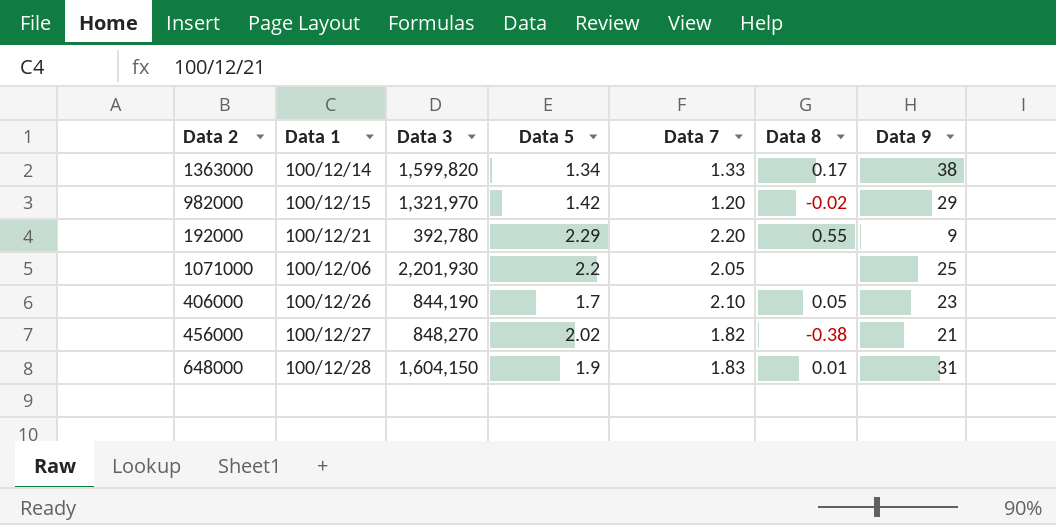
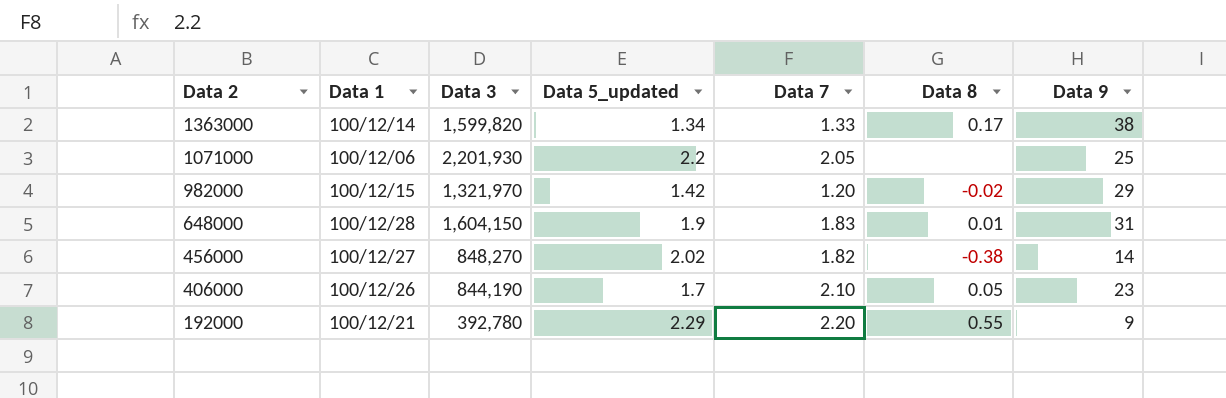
row order: none -> Data 2 descending
column name: Data 5 -> Data 5_updated
456000 | Data 9: 21 -> 14

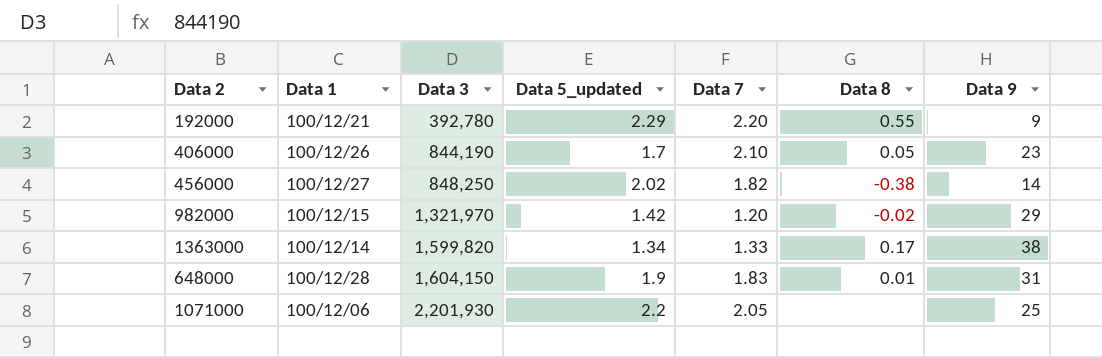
row order: Data 2 descending -> Data 3 ascending
456000 | Data 3: 848,270 -> 848,250

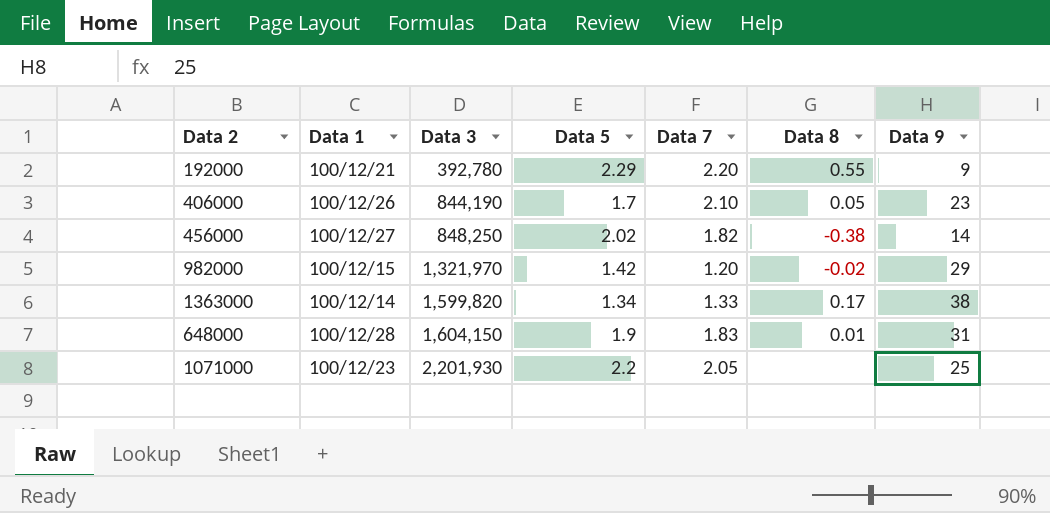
column name: Data 5_updated -> Data 5
1071000 | Data 1: 100/12/06 -> 100/12/23

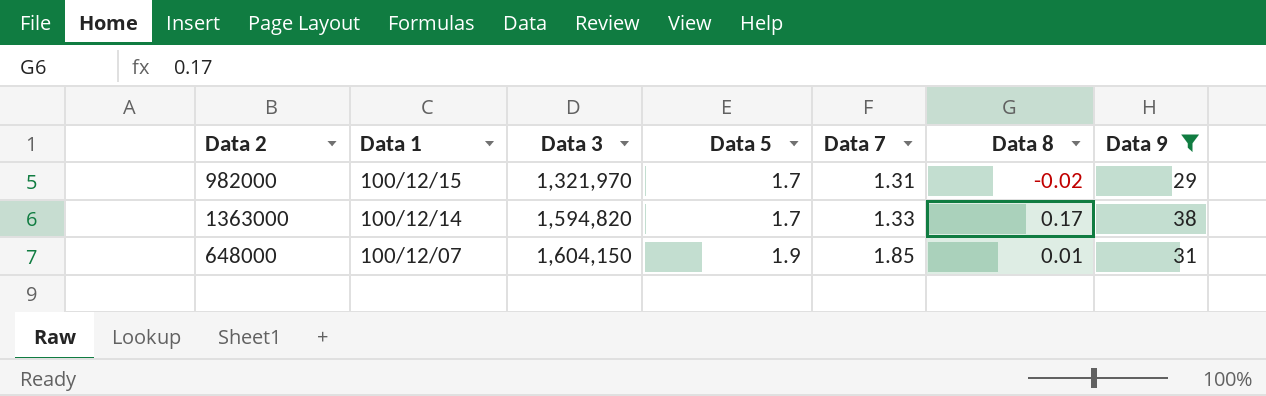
filter: none -> Data 9 >= 29
982000 | Data 5: 1.42 -> 1.7
982000 | Data 7: 1.20 -> 1.31
1363000 | Data 3: 1,599,820 -> 1,594,820
1363000 | Data 5: 1.34 -> 1.7
648000 | Data 1: 100/12/28 -> 100/12/07
648000 | Data 7: 1.83 -> 1.85

